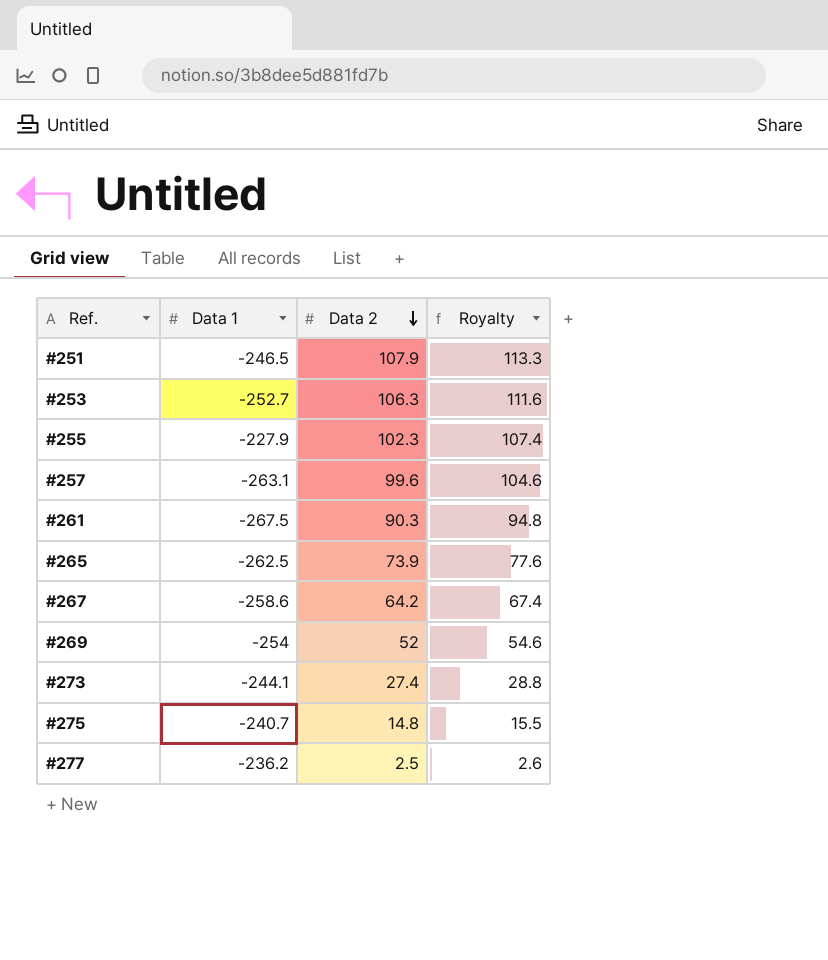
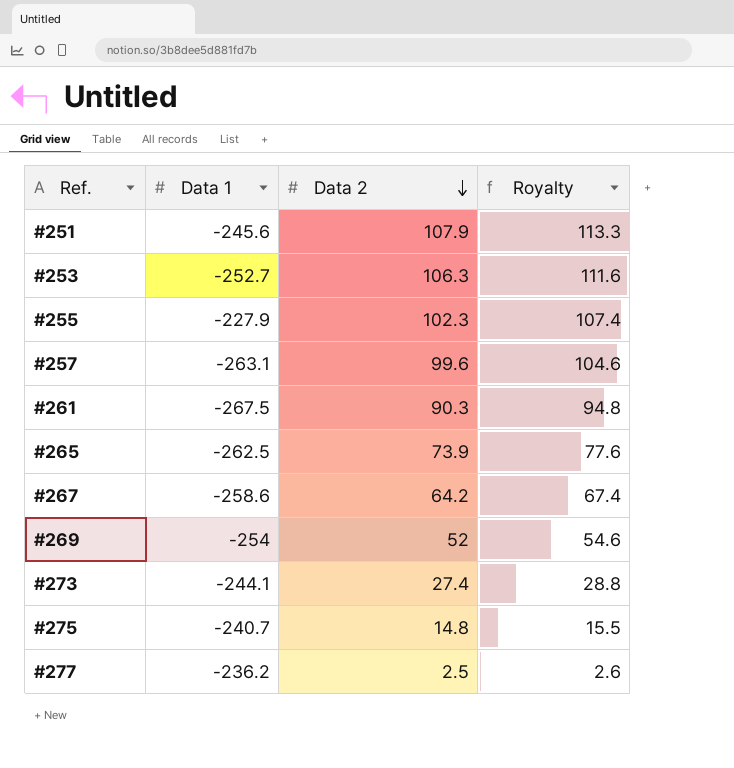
#251 | Data 1: -246.5 -> -245.6

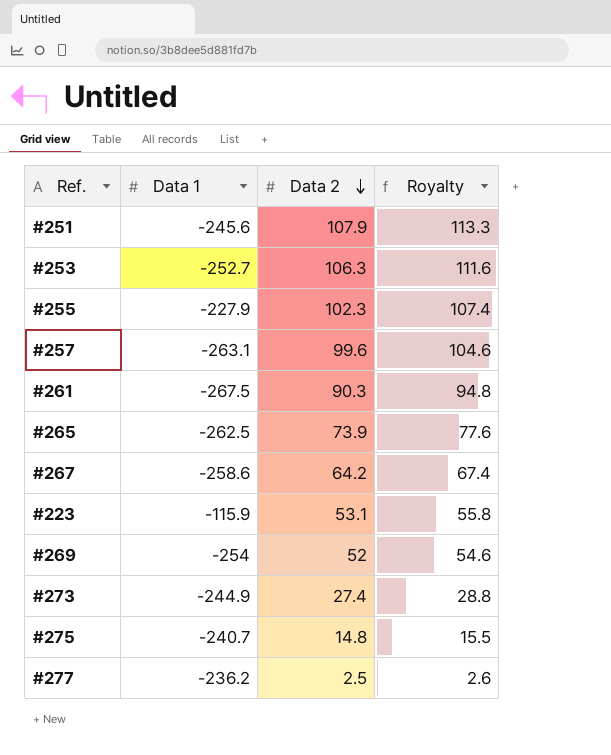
row #223: none -> -115.9 | 53.1 | 55.8
#273 | Data 1: -244.1 -> -244.9

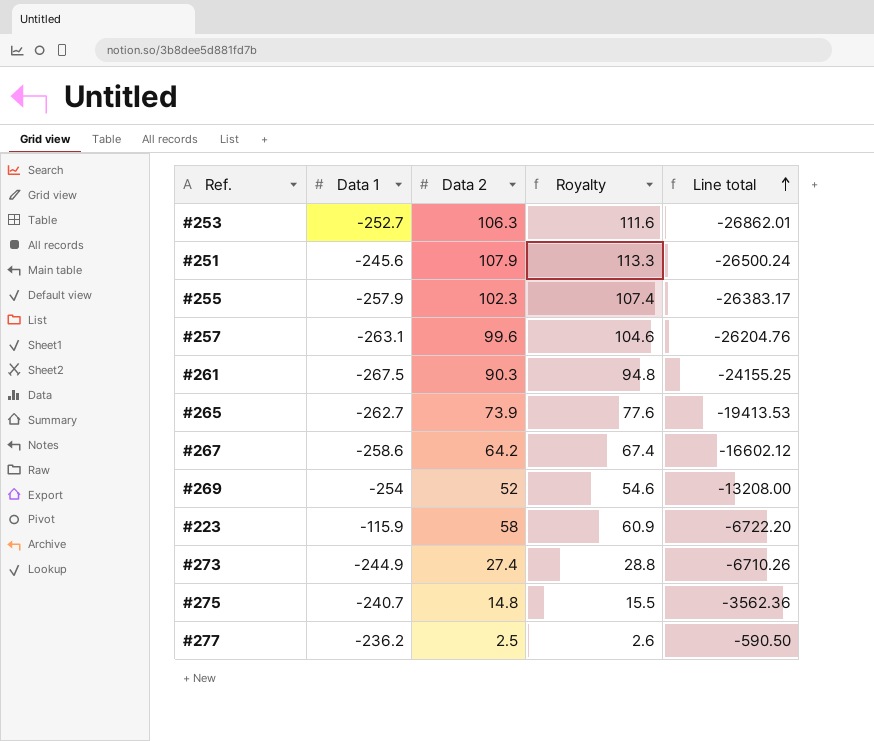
row order: Data 2 descending -> Line total ascending
column Line total | formula: none -> [Data 1] * [Data 2]
#255 | Data 1: -227.9 -> -257.9
#265 | Data 1: -262.5 -> -262.7
#223 | Data 2: 53.1 -> 58
#223 | Royalty: 55.8 -> 60.9

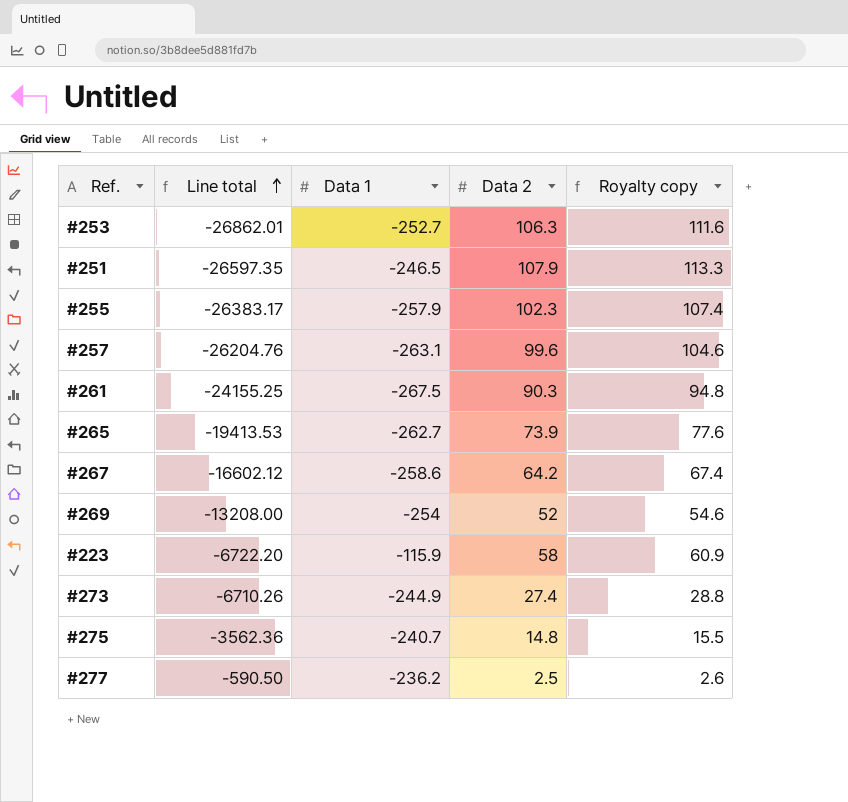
column Line total | position: 5 -> 2
column name: Royalty -> Royalty copy
#251 | Line total: -26500.24 -> -26597.35
#251 | Data 1: -245.6 -> -246.5

